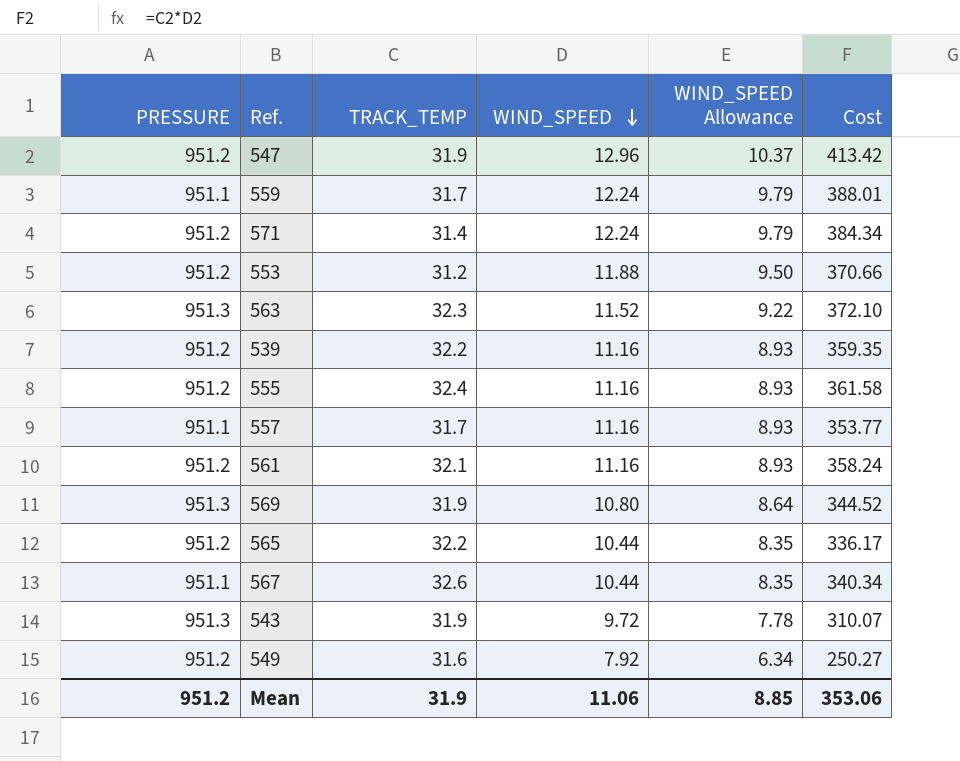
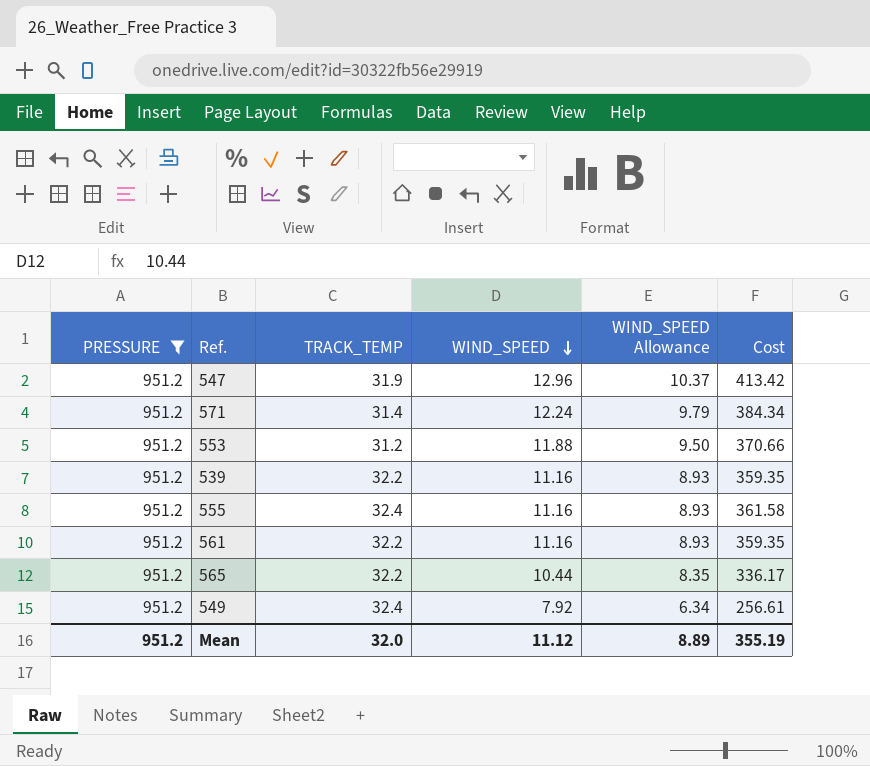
filter: none -> PRESSURE = 951.2
561 | TRACK_TEMP: 32.1 -> 32.2
561 | Cost: 358.24 -> 359.35
549 | TRACK_TEMP: 31.6 -> 32.4
549 | Cost: 250.27 -> 256.61
Mean | TRACK_TEMP: 31.9 -> 32.0
Mean | WIND_SPEED: 11.06 -> 11.12
Mean | WIND_SPEED Allowance: 8.85 -> 8.89
Mean | Cost: 353.06 -> 355.19

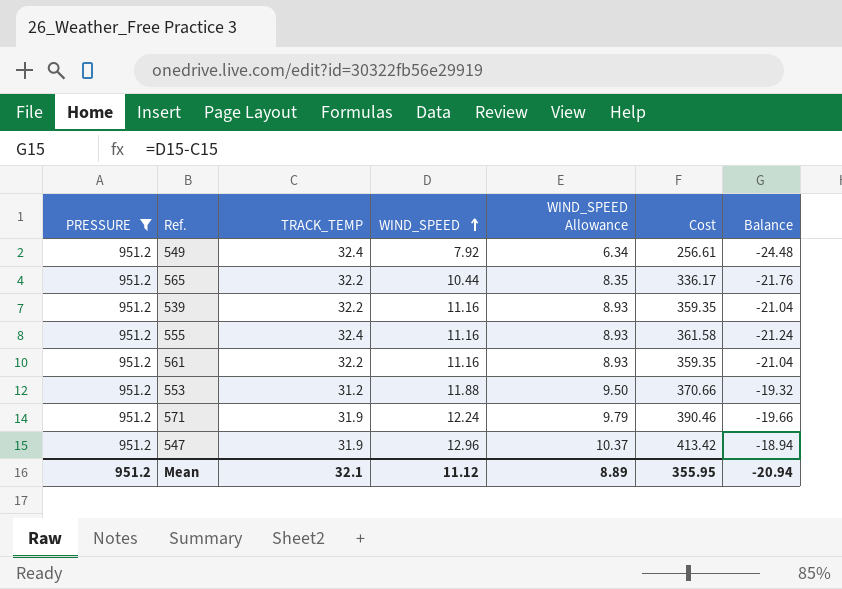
row order: WIND_SPEED descending -> WIND_SPEED ascending
column Balance | formula: none -> [WIND_SPEED] - [TRACK_TEMP]
571 | TRACK_TEMP: 31.4 -> 31.9
571 | Cost: 384.34 -> 390.46
Mean | TRACK_TEMP: 32.0 -> 32.1
Mean | Cost: 355.19 -> 355.95

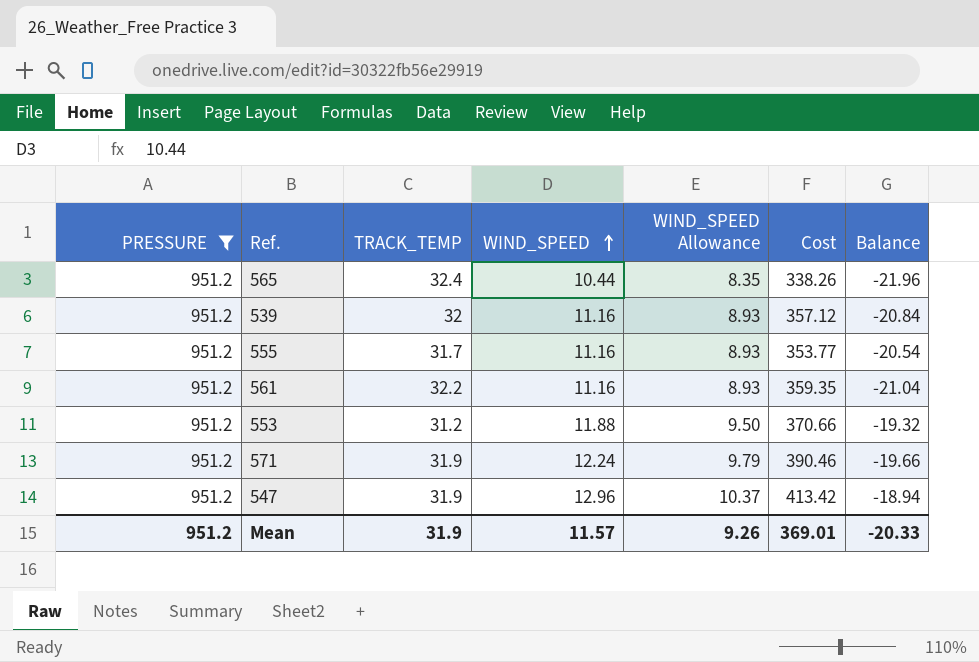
row 549: 951.2 | 32.4 | 7.92 | 6.34 | 256.61 | -24.48 -> none
565 | TRACK_TEMP: 32.2 -> 32.4
565 | Cost: 336.17 -> 338.26
565 | Balance: -21.76 -> -21.96
539 | TRACK_TEMP: 32.2 -> 32
539 | Cost: 359.35 -> 357.12
539 | Balance: -21.04 -> -20.84
555 | TRACK_TEMP: 32.4 -> 31.7
555 | Cost: 361.58 -> 353.77
555 | Balance: -21.24 -> -20.54
Mean | TRACK_TEMP: 32.1 -> 31.9
Mean | WIND_SPEED: 11.12 -> 11.57
Mean | WIND_SPEED Allowance: 8.89 -> 9.26
Mean | Cost: 355.95 -> 369.01
Mean | Balance: -20.94 -> -20.33

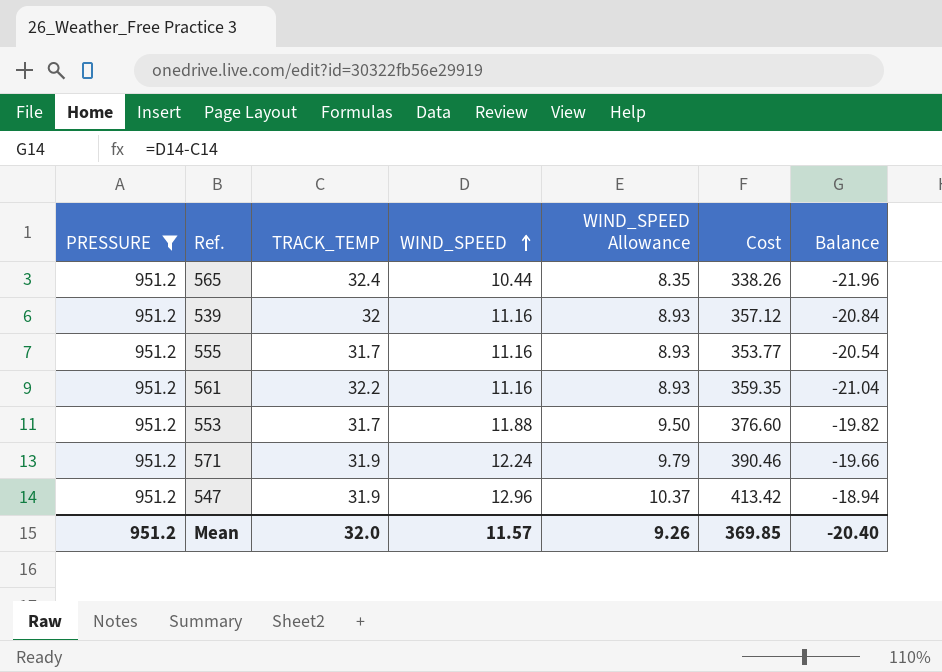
553 | TRACK_TEMP: 31.2 -> 31.7
553 | Cost: 370.66 -> 376.60
553 | Balance: -19.32 -> -19.82
Mean | TRACK_TEMP: 31.9 -> 32.0
Mean | Cost: 369.01 -> 369.85
Mean | Balance: -20.33 -> -20.40

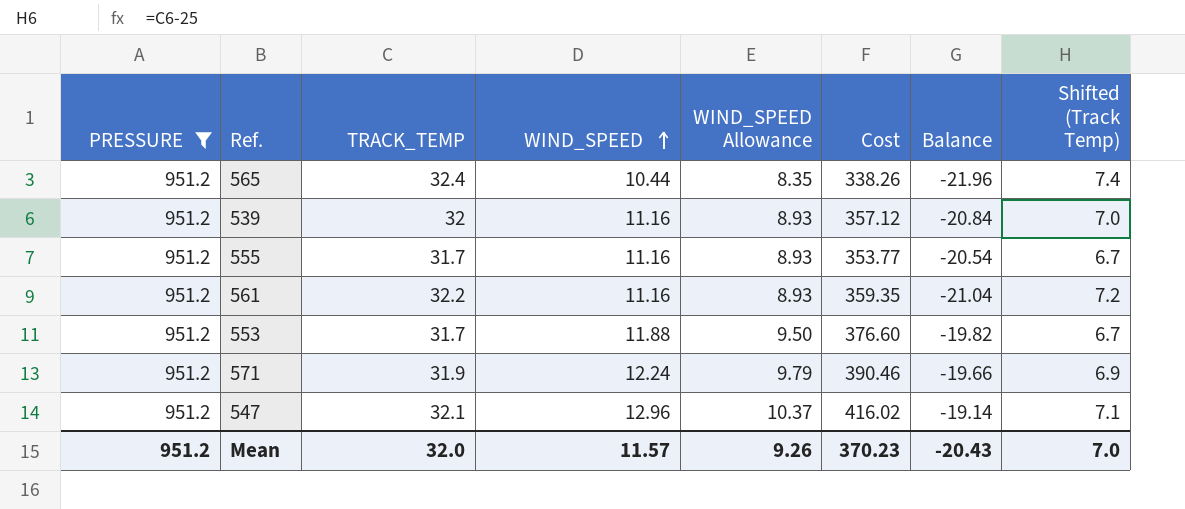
column Shifted (Track Temp) | formula: none -> [TRACK_TEMP] - 25
547 | TRACK_TEMP: 31.9 -> 32.1
547 | Cost: 413.42 -> 416.02
547 | Balance: -18.94 -> -19.14
Mean | Cost: 369.85 -> 370.23
Mean | Balance: -20.40 -> -20.43

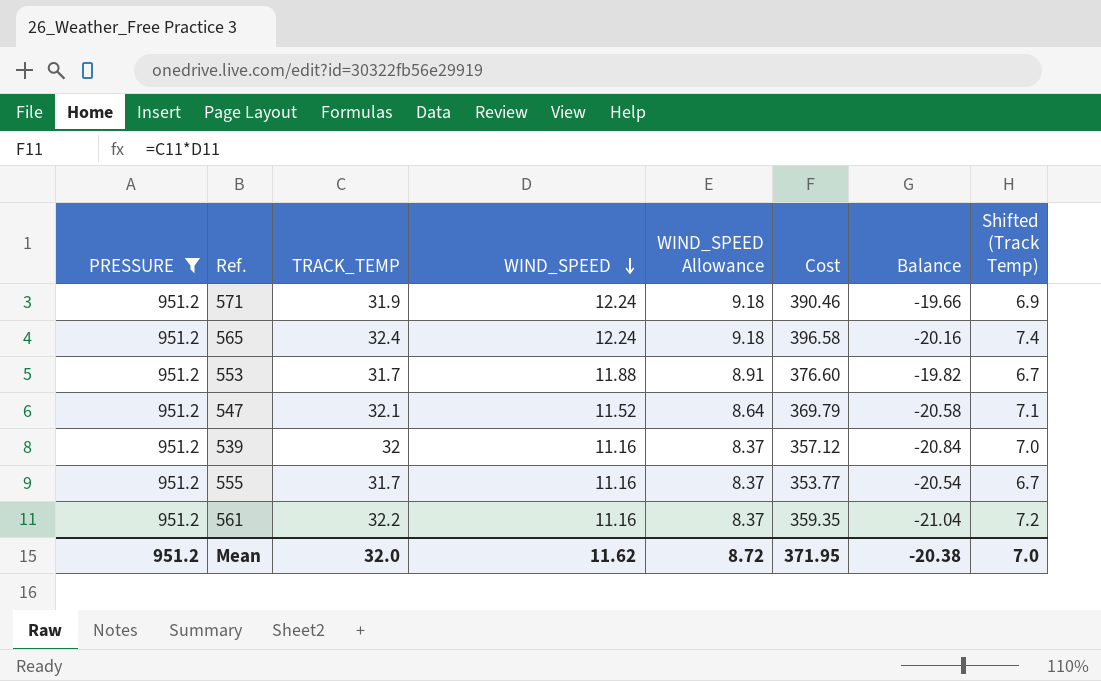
row order: WIND_SPEED ascending -> WIND_SPEED descending
column WIND_SPEED Allowance | formula: [WIND_SPEED] * 0.8 -> [WIND_SPEED] * 0.75
565 | WIND_SPEED: 10.44 -> 12.24
565 | Cost: 338.26 -> 396.58
565 | Balance: -21.96 -> -20.16
547 | WIND_SPEED: 12.96 -> 11.52
547 | Cost: 416.02 -> 369.79
547 | Balance: -19.14 -> -20.58
Mean | WIND_SPEED: 11.57 -> 11.62
Mean | WIND_SPEED Allowance: 9.26 -> 8.72
Mean | Cost: 370.23 -> 371.95
Mean | Balance: -20.43 -> -20.38

